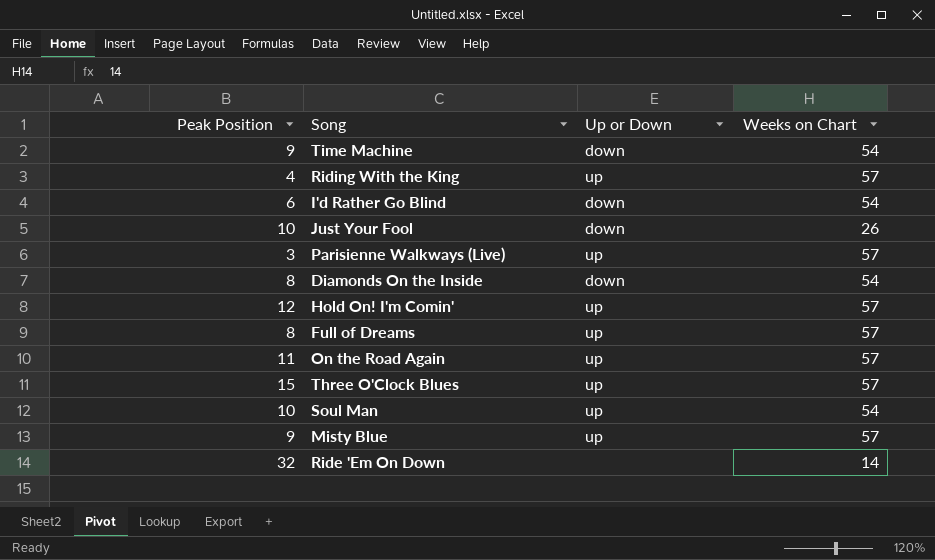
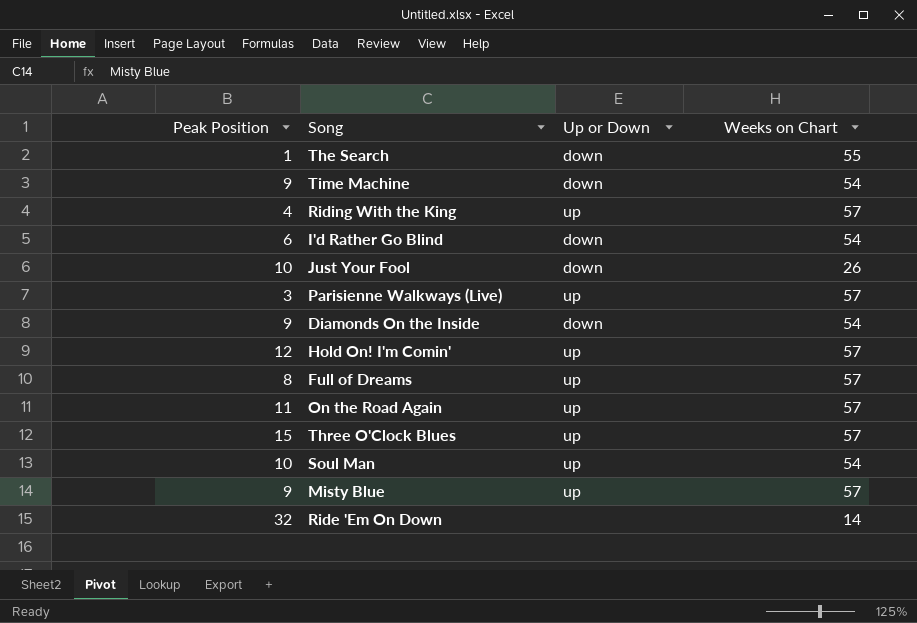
row The Search: none -> 1 | down | 55
Diamonds On the Inside | Peak Position: 8 -> 9

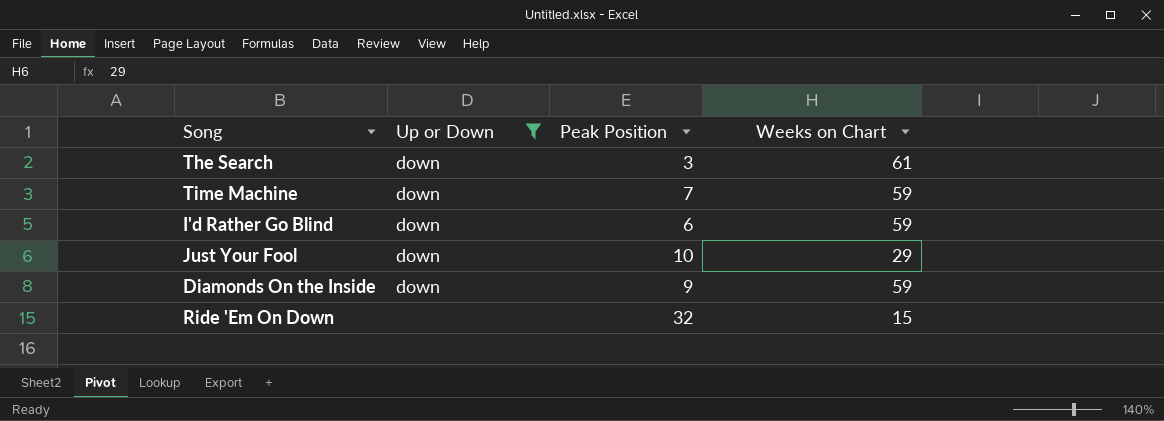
filter: none -> Up or Down != up
column Peak Position | position: 1 -> 3
The Search | Peak Position: 1 -> 3
The Search | Weeks on Chart: 55 -> 61
Time Machine | Peak Position: 9 -> 7
Time Machine | Weeks on Chart: 54 -> 59
I'd Rather Go Blind | Weeks on Chart: 54 -> 59
Just Your Fool | Weeks on Chart: 26 -> 29
Diamonds On the Inside | Weeks on Chart: 54 -> 59
Ride 'Em On Down | Weeks on Chart: 14 -> 15

